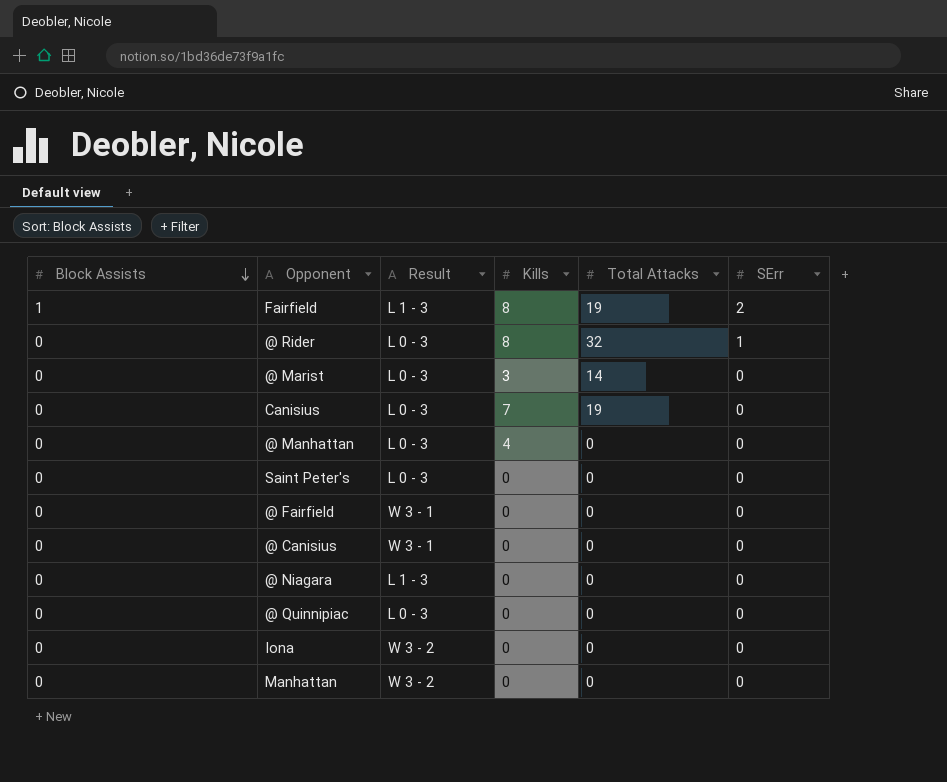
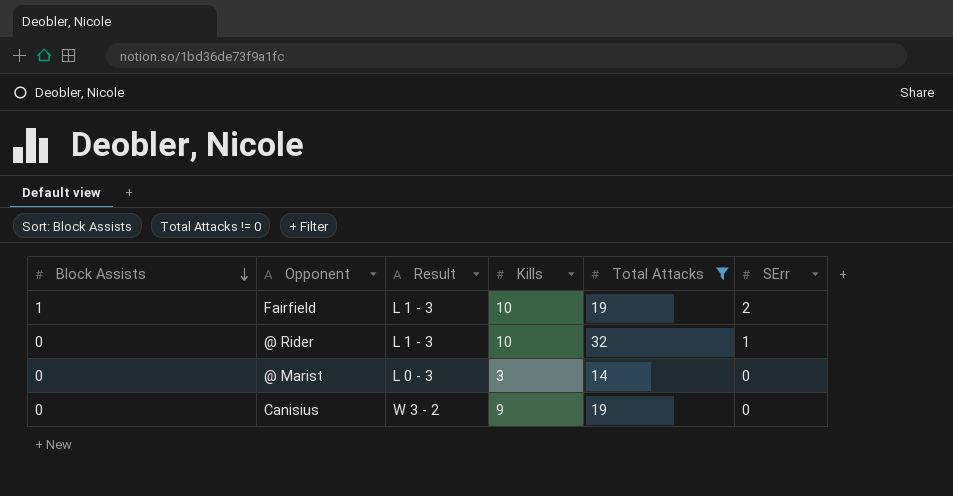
filter: none -> Total Attacks != 0
Fairfield | Kills: 8 -> 10
@ Rider | Result: L 0 - 3 -> L 1 - 3
@ Rider | Kills: 8 -> 10
Canisius | Result: L 0 - 3 -> W 3 - 2
Canisius | Kills: 7 -> 9

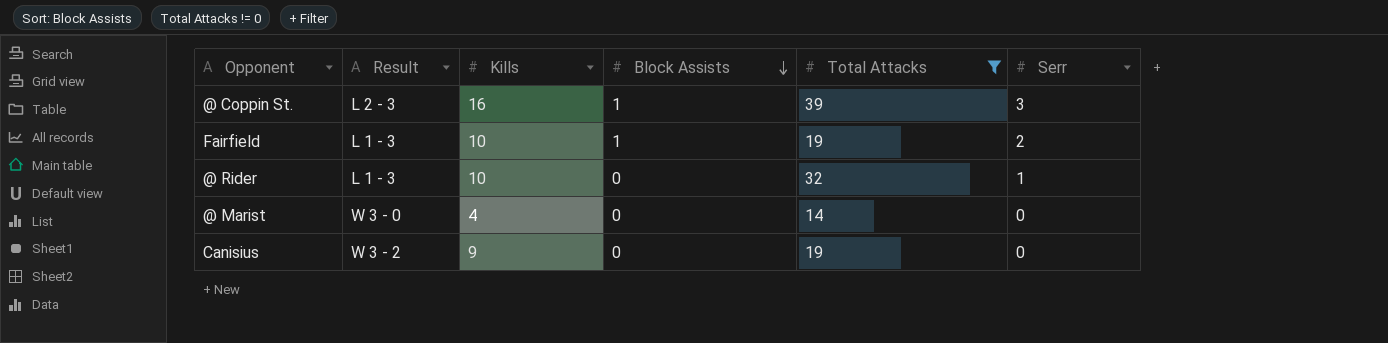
column Block Assists | position: 1 -> 4
column name: SErr -> Serr
row @ Coppin St.: none -> L 2 - 3 | 16 | 1 | 39 | 3
@ Marist | Result: L 0 - 3 -> W 3 - 0
@ Marist | Kills: 3 -> 4

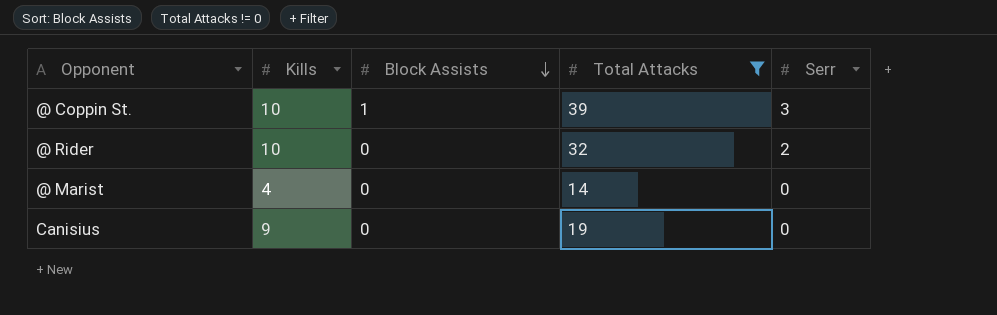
column Result | position: 2 -> none
row Fairfield: L 1 - 3 | 10 | 1 | 19 | 2 -> none
@ Coppin St. | Kills: 16 -> 10
@ Rider | Serr: 1 -> 2

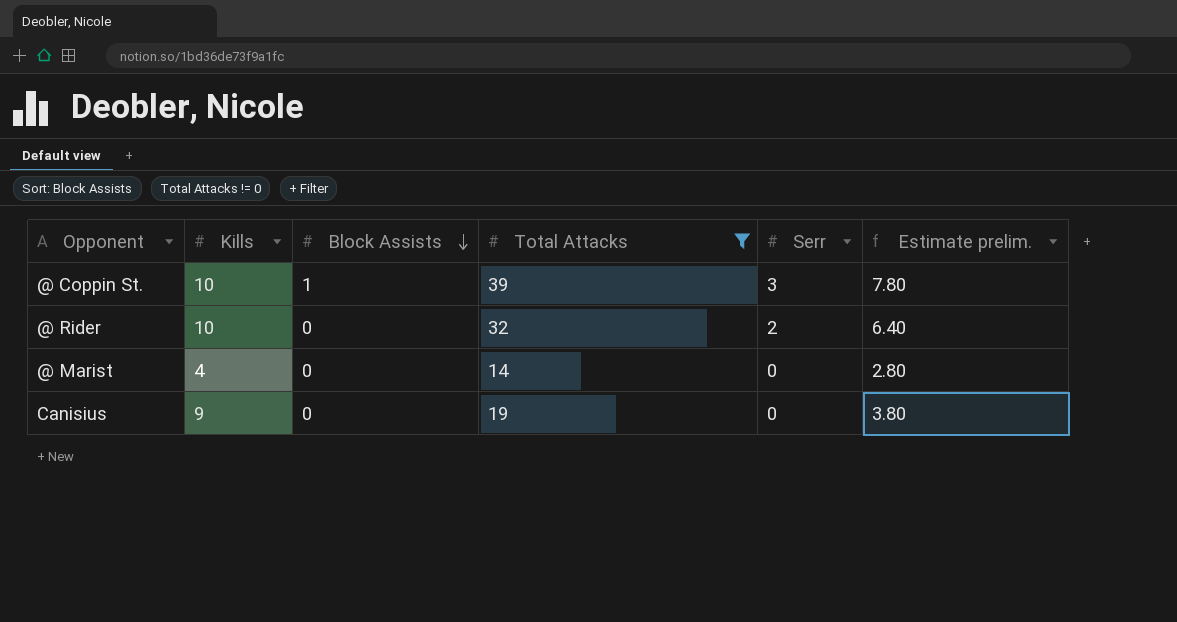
column Estimate prelim. | formula: none -> [Total Attacks] * 0.2

